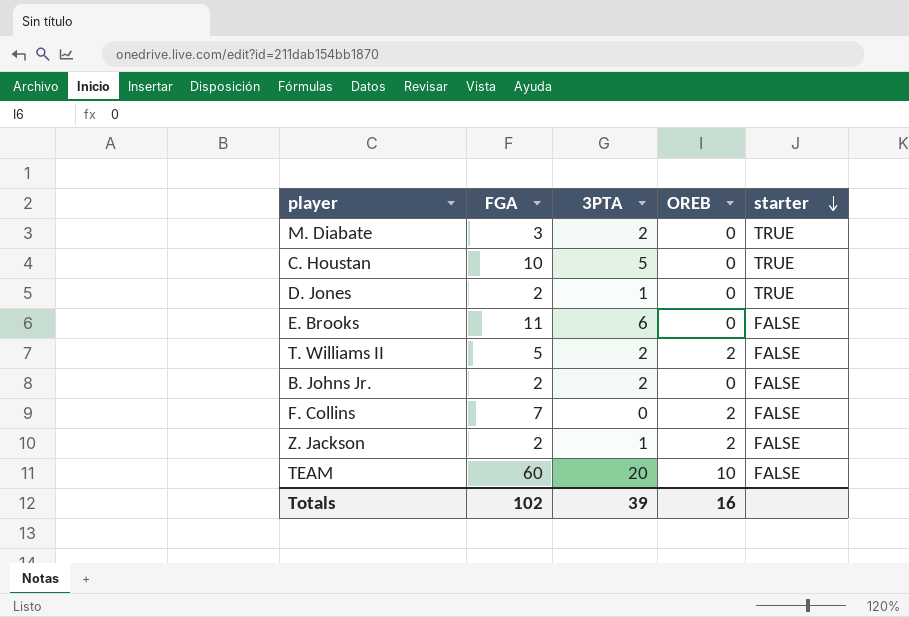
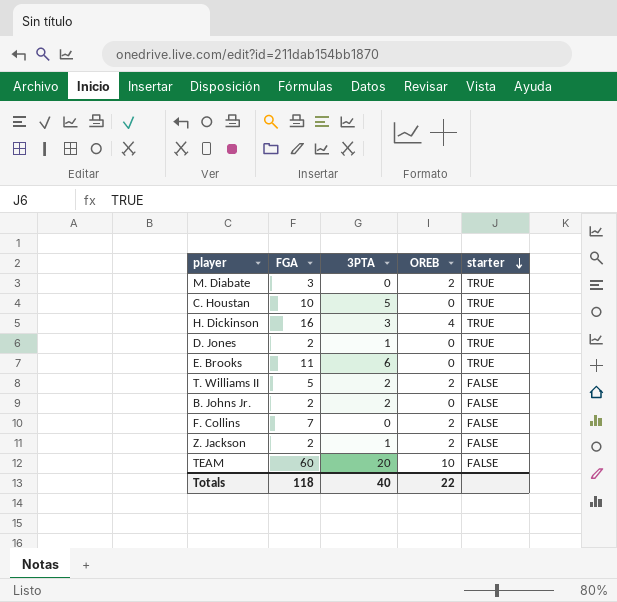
M. Diabate | 3PTA: 2 -> 0
M. Diabate | OREB: 0 -> 2
row H. Dickinson: none -> 16 | 3 | 4 | TRUE
E. Brooks | starter: FALSE -> TRUE
Totals | FGA: 102 -> 118
Totals | 3PTA: 39 -> 40
Totals | OREB: 16 -> 22

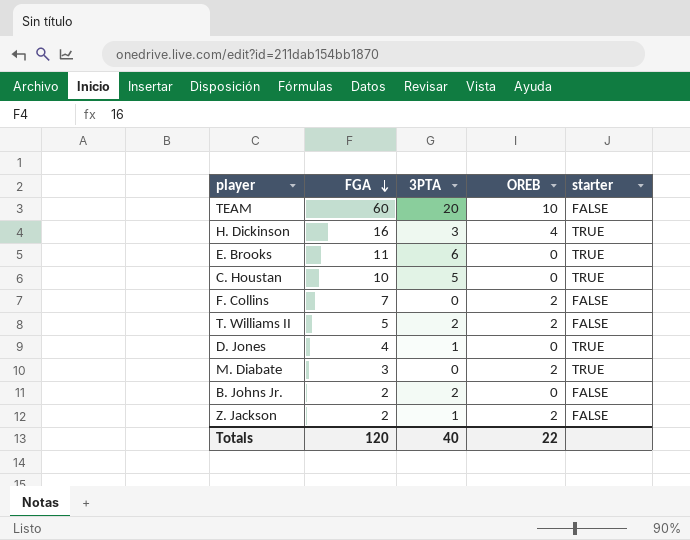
row order: starter descending -> FGA descending
D. Jones | FGA: 2 -> 4
Totals | FGA: 118 -> 120

